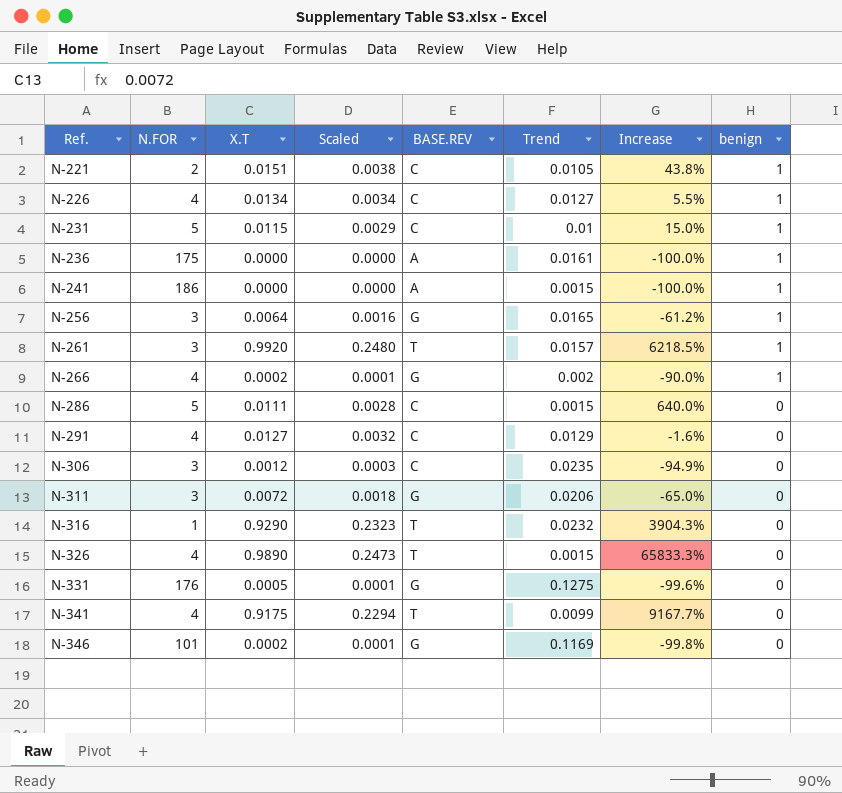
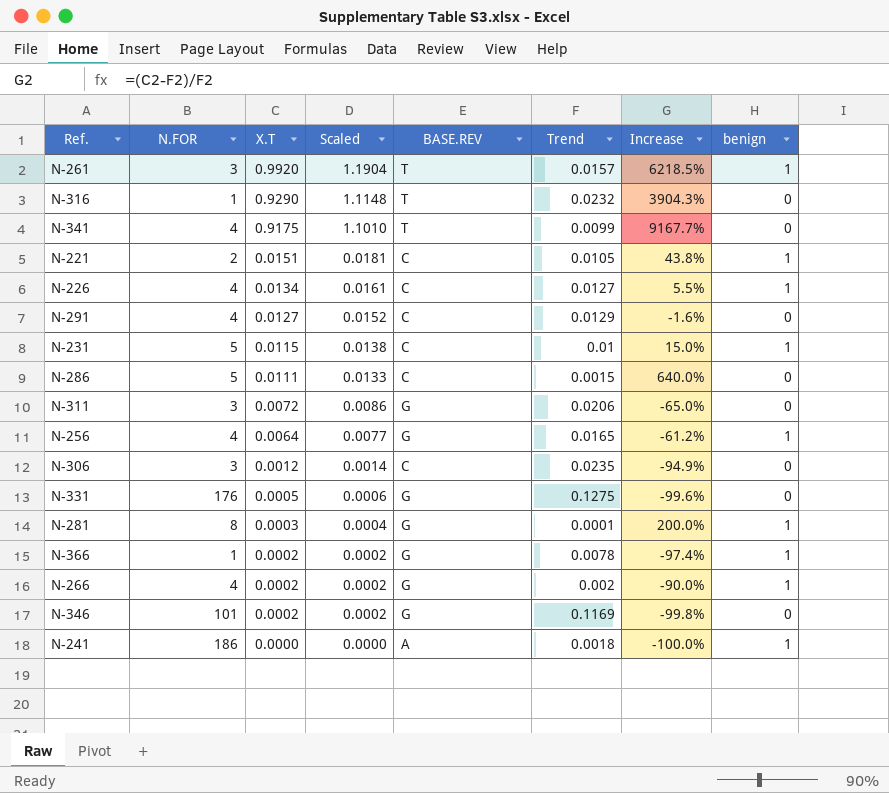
row order: Ref. ascending -> X.T descending
column Scaled | formula: [X.T] * 0.25 -> [X.T] * 1.2
row N-236: 175 | 0.0000 | 0.0000 | A | 0.0161 | -100.0% | 1 -> none
row N-326: 4 | 0.9890 | 0.2473 | T | 0.0015 | 65833.3% | 0 -> none
N-256 | N.FOR: 3 -> 4
row N-281: none -> 8 | 0.0003 | 0.0004 | G | 0.0001 | 200.0% | 1
row N-366: none -> 1 | 0.0002 | 0.0002 | G | 0.0078 | -97.4% | 1
N-241 | Trend: 0.0015 -> 0.0018

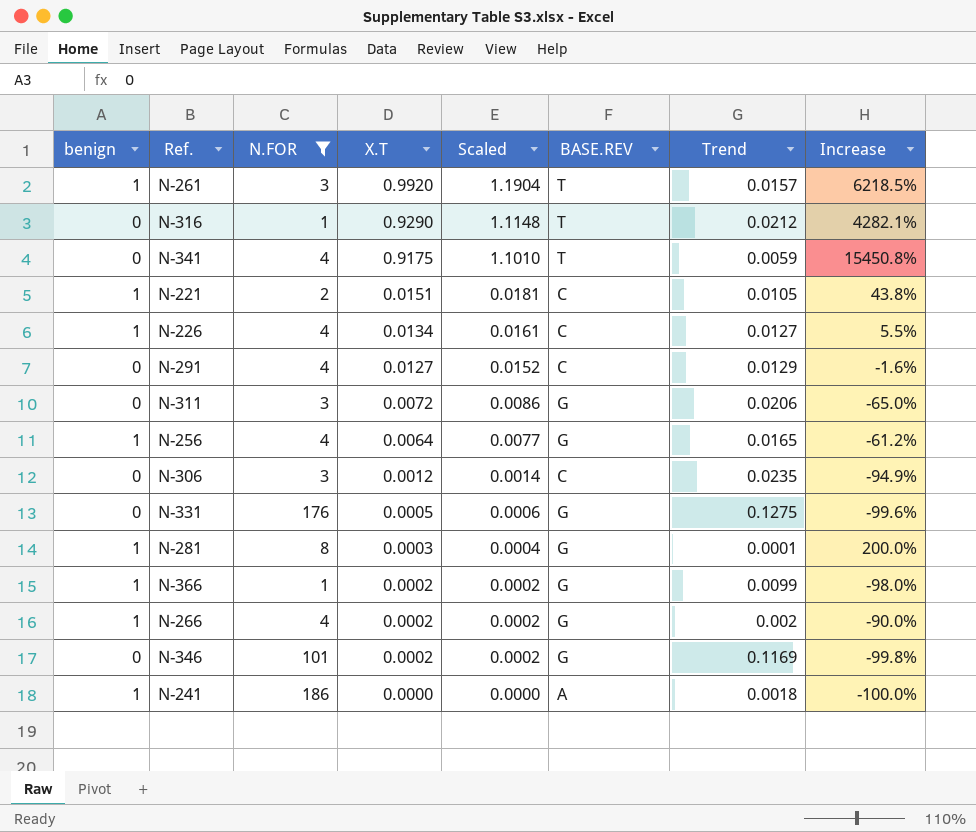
filter: none -> N.FOR != 5
column benign | position: 8 -> 1
N-316 | Trend: 0.0232 -> 0.0212
N-316 | Increase: 3904.3% -> 4282.1%
N-341 | Trend: 0.0099 -> 0.0059
N-341 | Increase: 9167.7% -> 15450.8%
N-366 | Trend: 0.0078 -> 0.0099
N-366 | Increase: -97.4% -> -98.0%

